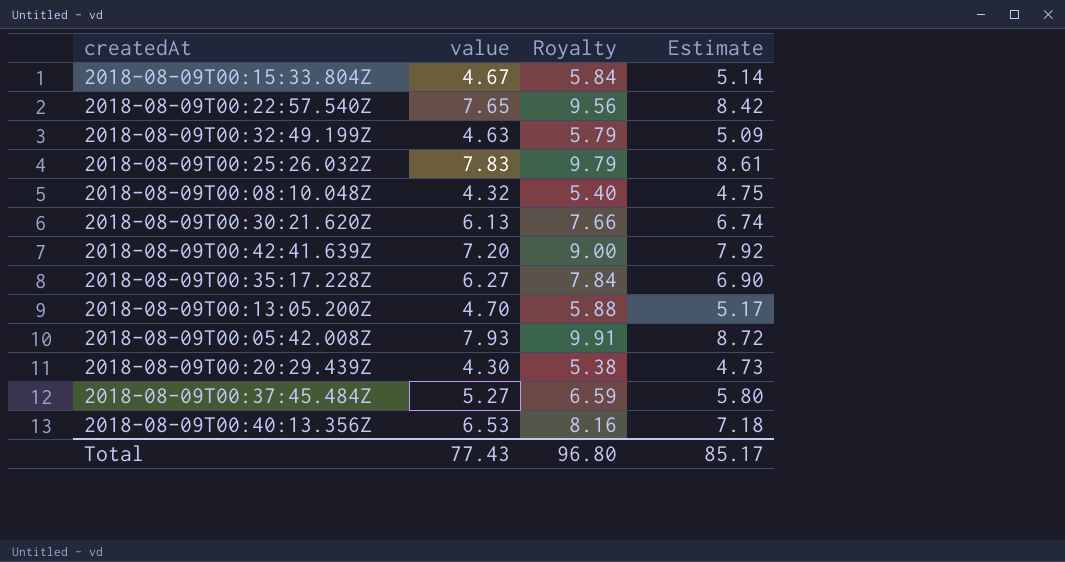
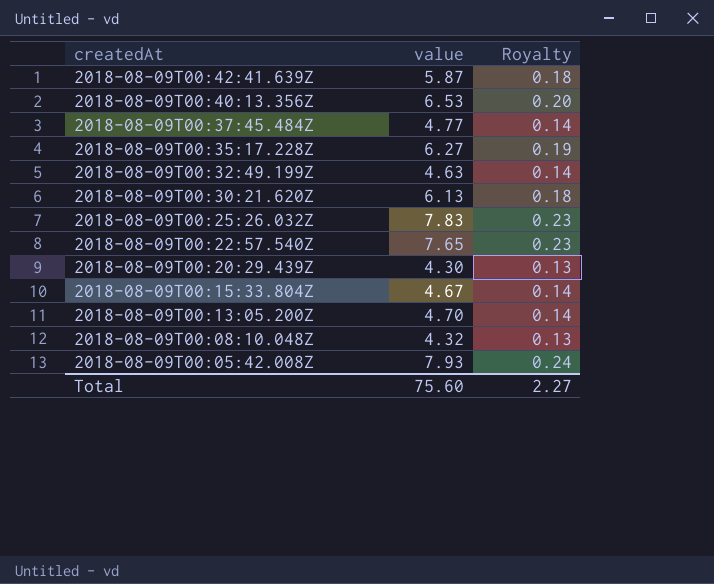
row order: none -> createdAt descending
column Estimate | formula: [value] * 1.1 -> none
column Royalty | formula: [value] * 1.25 -> [value] * 0.03
2018-08-09T00:42:41.639Z | value: 7.20 -> 5.87
2018-08-09T00:37:45.484Z | value: 5.27 -> 4.77
Total | value: 77.43 -> 75.60
Total | Royalty: 96.80 -> 2.27

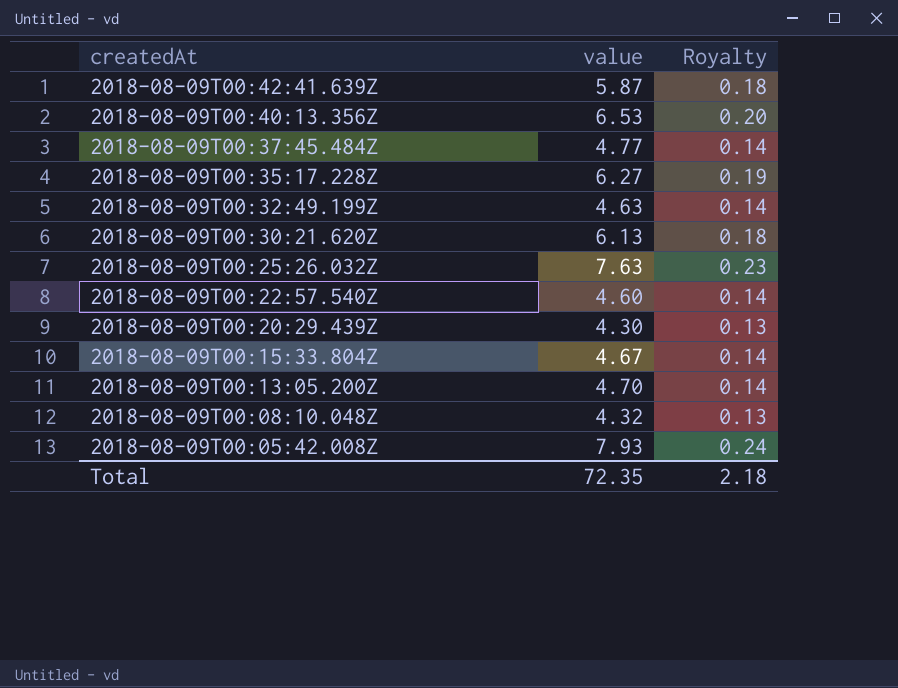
2018-08-09T00:25:26.032Z | value: 7.83 -> 7.63
2018-08-09T00:22:57.540Z | value: 7.65 -> 4.60
2018-08-09T00:22:57.540Z | Royalty: 0.23 -> 0.14
Total | value: 75.60 -> 72.35
Total | Royalty: 2.27 -> 2.18

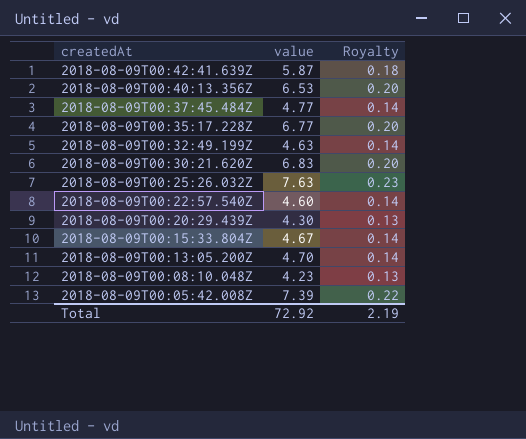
2018-08-09T00:35:17.228Z | value: 6.27 -> 6.77
2018-08-09T00:35:17.228Z | Royalty: 0.19 -> 0.20
2018-08-09T00:30:21.620Z | value: 6.13 -> 6.83
2018-08-09T00:30:21.620Z | Royalty: 0.18 -> 0.20
2018-08-09T00:08:10.048Z | value: 4.32 -> 4.23
2018-08-09T00:05:42.008Z | value: 7.93 -> 7.39
2018-08-09T00:05:42.008Z | Royalty: 0.24 -> 0.22
Total | value: 72.35 -> 72.92
Total | Royalty: 2.18 -> 2.19

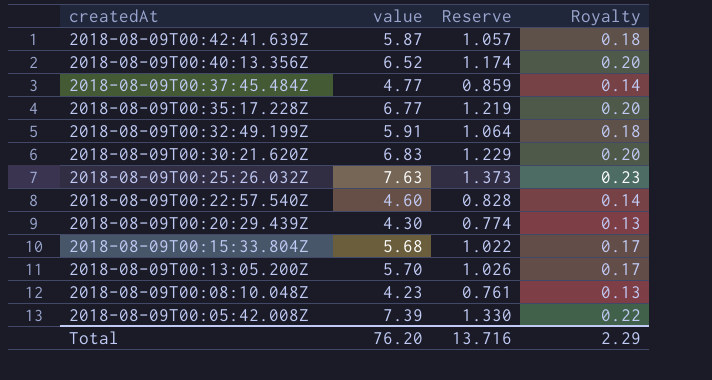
column Reserve | formula: none -> [value] * 0.18
2018-08-09T00:40:13.356Z | value: 6.53 -> 6.52
2018-08-09T00:32:49.199Z | value: 4.63 -> 5.91
2018-08-09T00:32:49.199Z | Royalty: 0.14 -> 0.18
2018-08-09T00:15:33.804Z | value: 4.67 -> 5.68
2018-08-09T00:15:33.804Z | Royalty: 0.14 -> 0.17
2018-08-09T00:13:05.200Z | value: 4.70 -> 5.70
2018-08-09T00:13:05.200Z | Royalty: 0.14 -> 0.17
Total | value: 72.92 -> 76.20
Total | Royalty: 2.19 -> 2.29

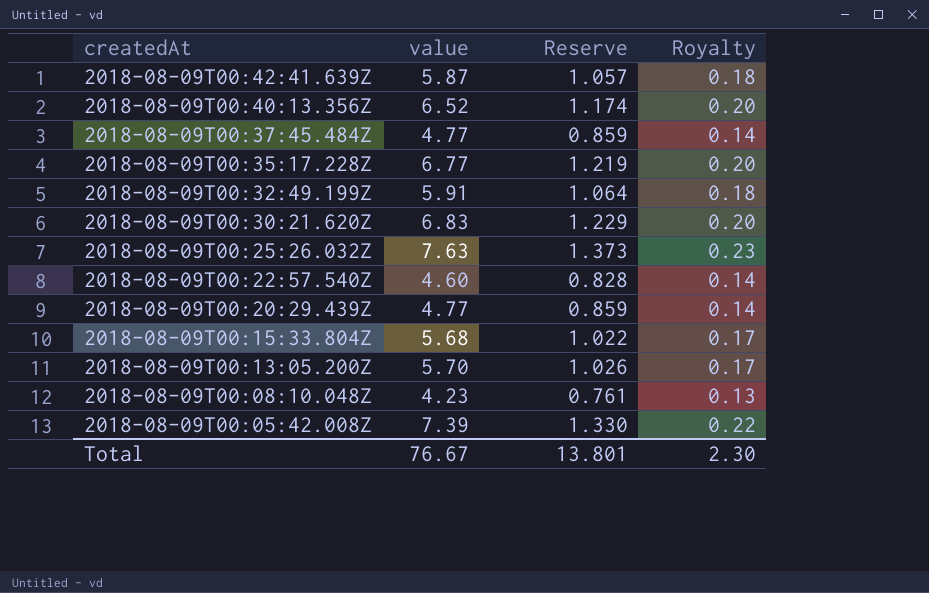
2018-08-09T00:20:29.439Z | value: 4.30 -> 4.77
2018-08-09T00:20:29.439Z | Reserve: 0.774 -> 0.859
2018-08-09T00:20:29.439Z | Royalty: 0.13 -> 0.14
Total | value: 76.20 -> 76.67
Total | Reserve: 13.716 -> 13.801
Total | Royalty: 2.29 -> 2.30

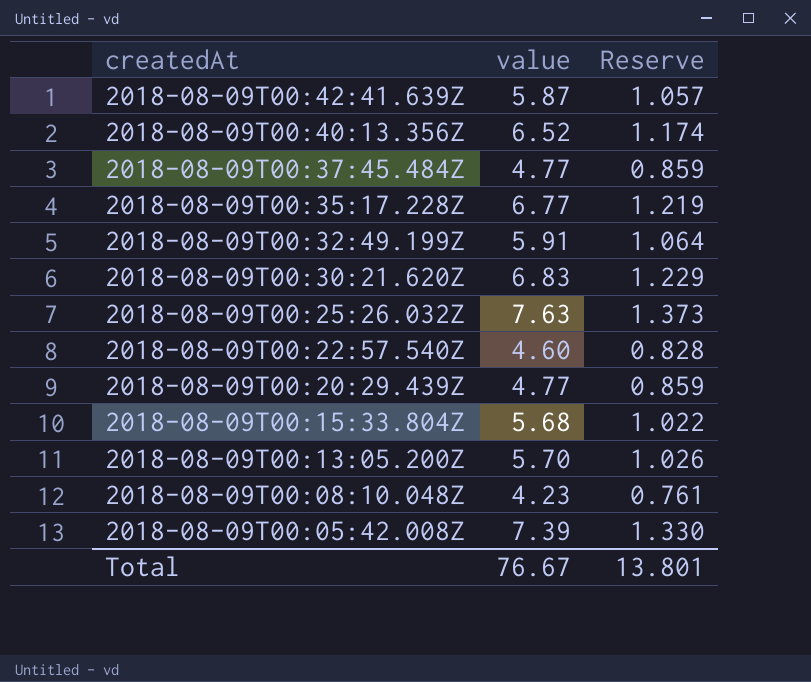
column Royalty | formula: [value] * 0.03 -> none

